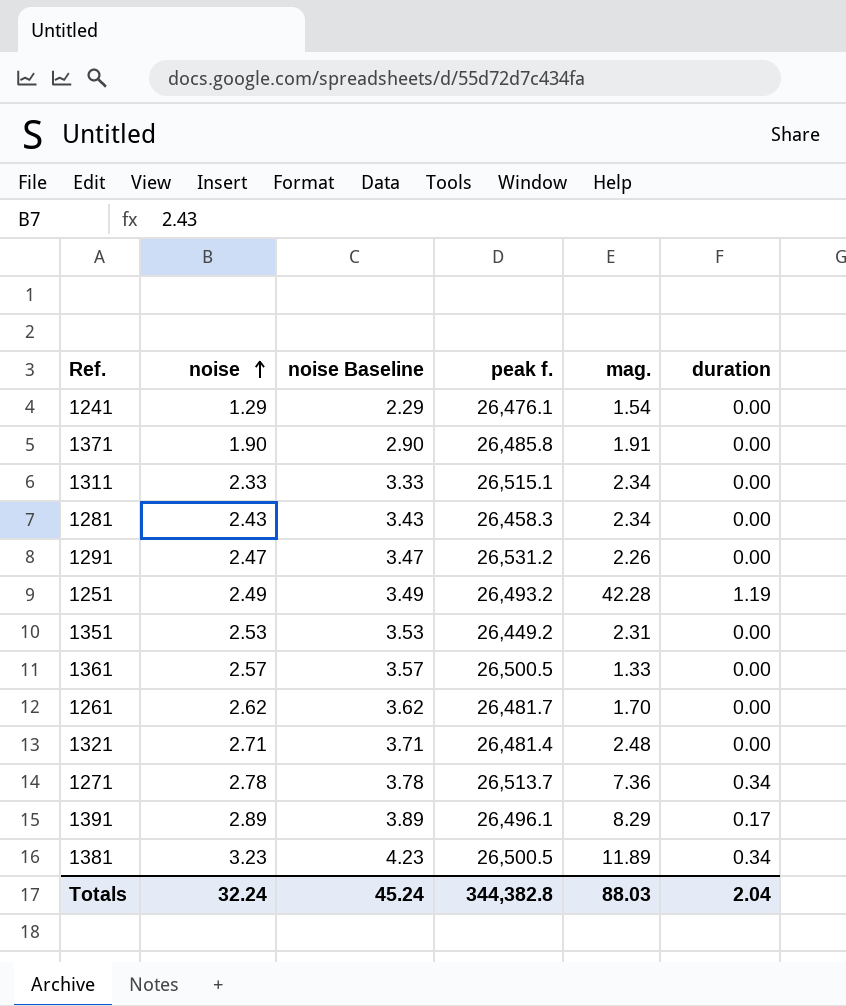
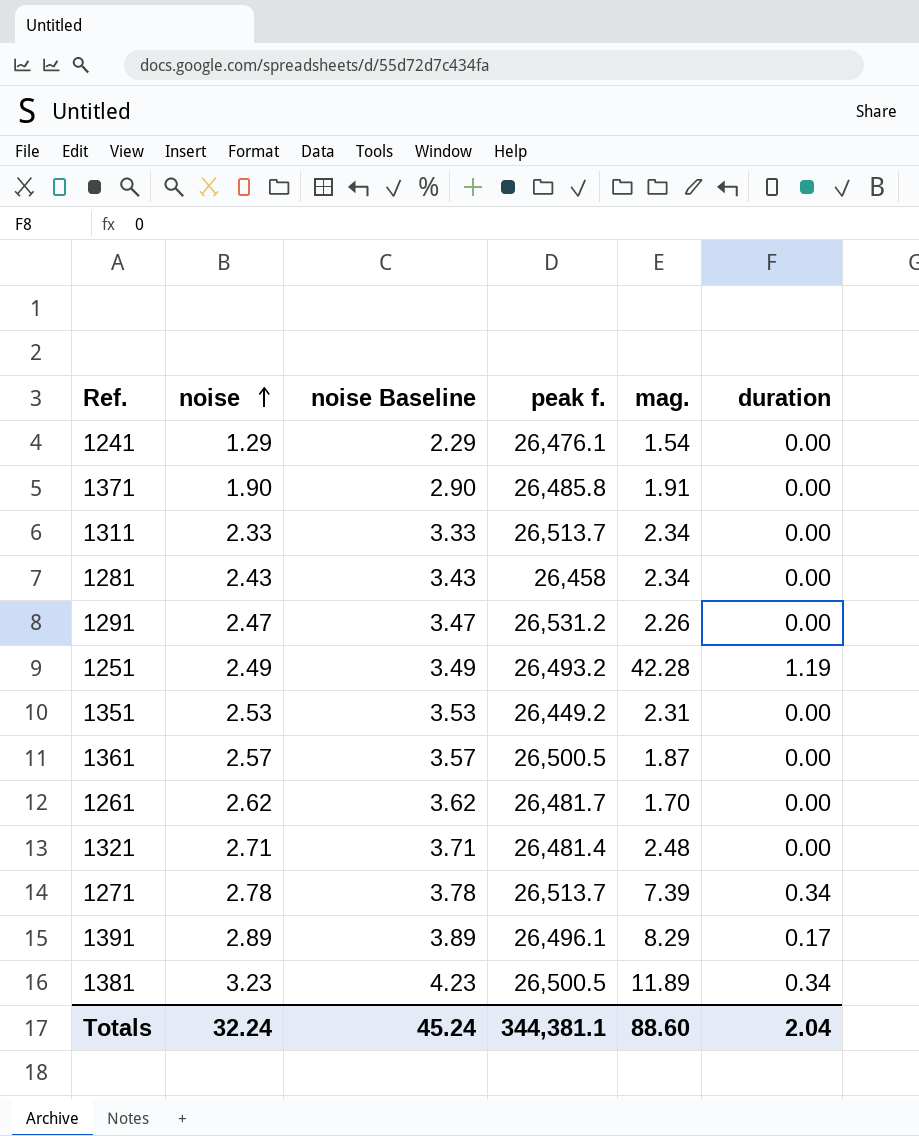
1311 | peak f.: 26,515.1 -> 26,513.7
1281 | peak f.: 26,458.3 -> 26,458
1361 | mag.: 1.33 -> 1.87
1271 | mag.: 7.36 -> 7.39
Totals | peak f.: 344,382.8 -> 344,381.1
Totals | mag.: 88.03 -> 88.60

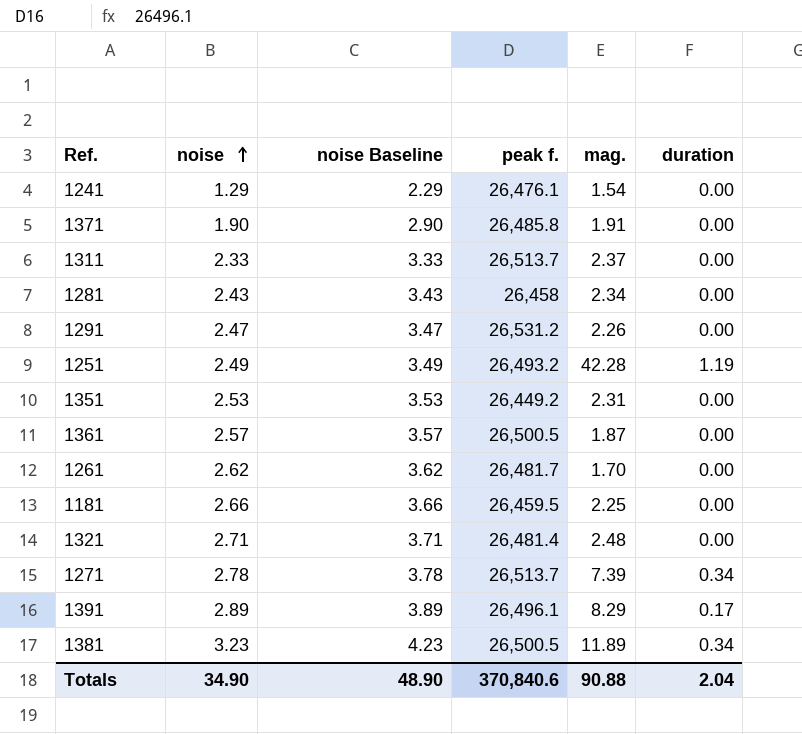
1311 | mag.: 2.34 -> 2.37
row 1181: none -> 2.66 | 3.66 | 26,459.5 | 2.25 | 0.00
Totals | noise: 32.24 -> 34.90
Totals | noise Baseline: 45.24 -> 48.90
Totals | peak f.: 344,381.1 -> 370,840.6
Totals | mag.: 88.60 -> 90.88

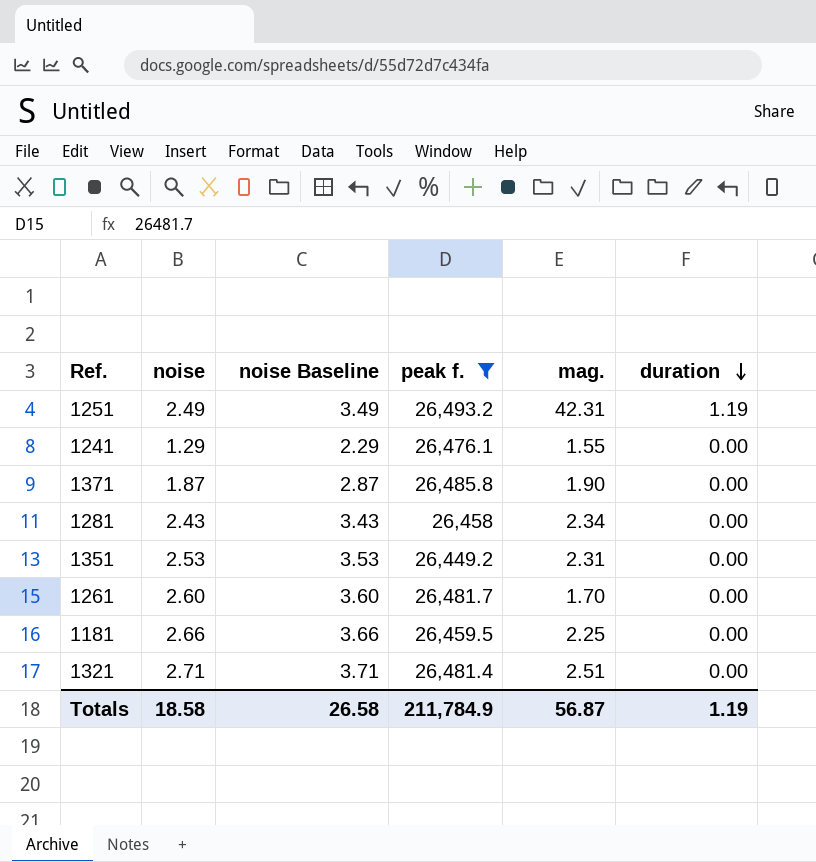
filter: none -> peak f. <= 26,493.2
row order: noise ascending -> duration descending
1251 | mag.: 42.28 -> 42.31
1241 | mag.: 1.54 -> 1.55
1371 | noise: 1.90 -> 1.87
1371 | noise Baseline: 2.90 -> 2.87
1371 | mag.: 1.91 -> 1.90
1261 | noise: 2.62 -> 2.60
1261 | noise Baseline: 3.62 -> 3.60
1321 | mag.: 2.48 -> 2.51
Totals | noise: 34.90 -> 18.58
Totals | noise Baseline: 48.90 -> 26.58
Totals | peak f.: 370,840.6 -> 211,784.9
Totals | mag.: 90.88 -> 56.87
Totals | duration: 2.04 -> 1.19

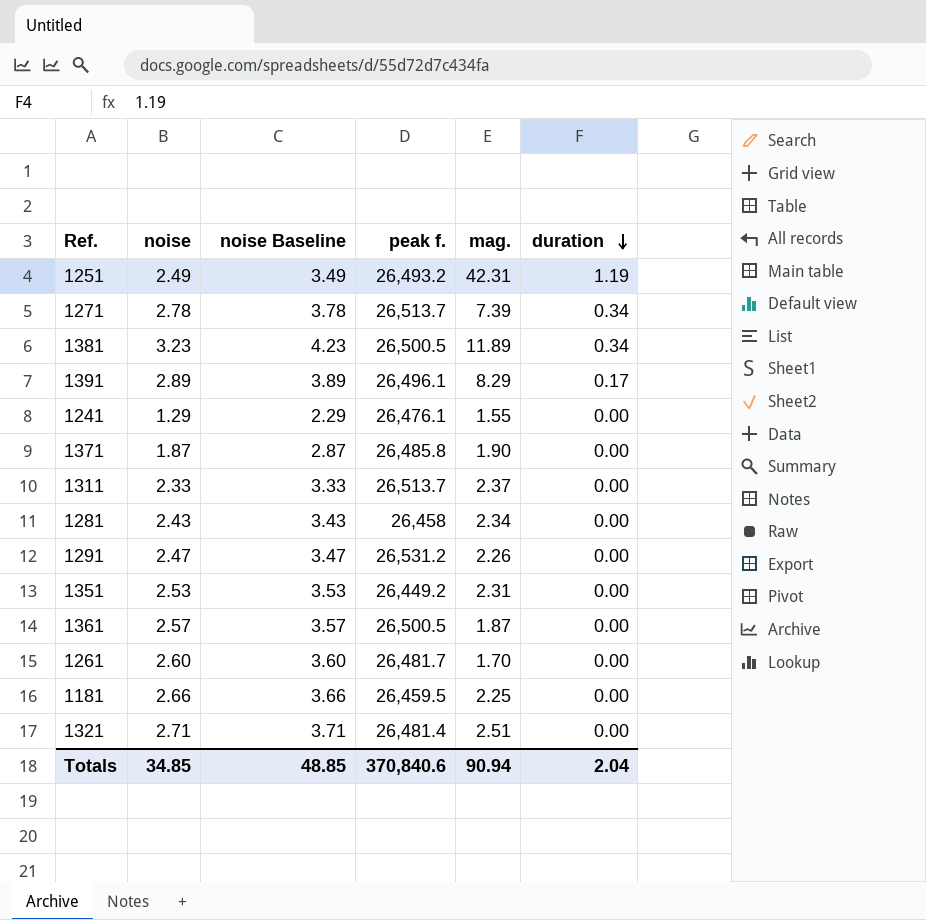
filter: peak f. <= 26,493.2 -> none
Totals | noise: 18.58 -> 34.85
Totals | noise Baseline: 26.58 -> 48.85
Totals | peak f.: 211,784.9 -> 370,840.6
Totals | mag.: 56.87 -> 90.94
Totals | duration: 1.19 -> 2.04

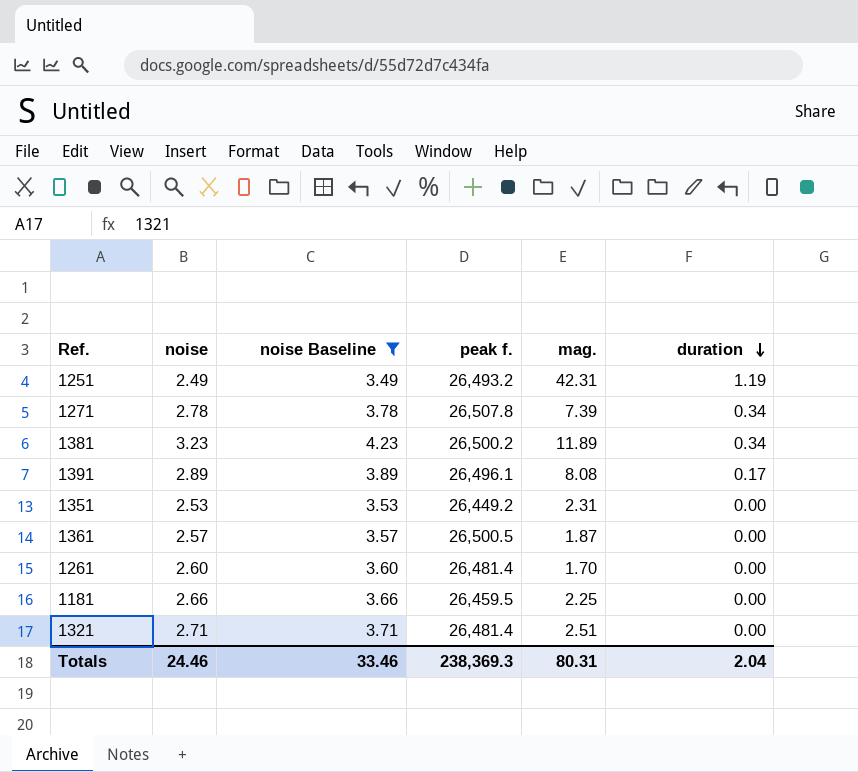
filter: none -> noise Baseline >= 3.49
1271 | peak f.: 26,513.7 -> 26,507.8
1381 | peak f.: 26,500.5 -> 26,500.2
1391 | mag.: 8.29 -> 8.08
1261 | peak f.: 26,481.7 -> 26,481.4
Totals | noise: 34.85 -> 24.46
Totals | noise Baseline: 48.85 -> 33.46
Totals | peak f.: 370,840.6 -> 238,369.3
Totals | mag.: 90.94 -> 80.31

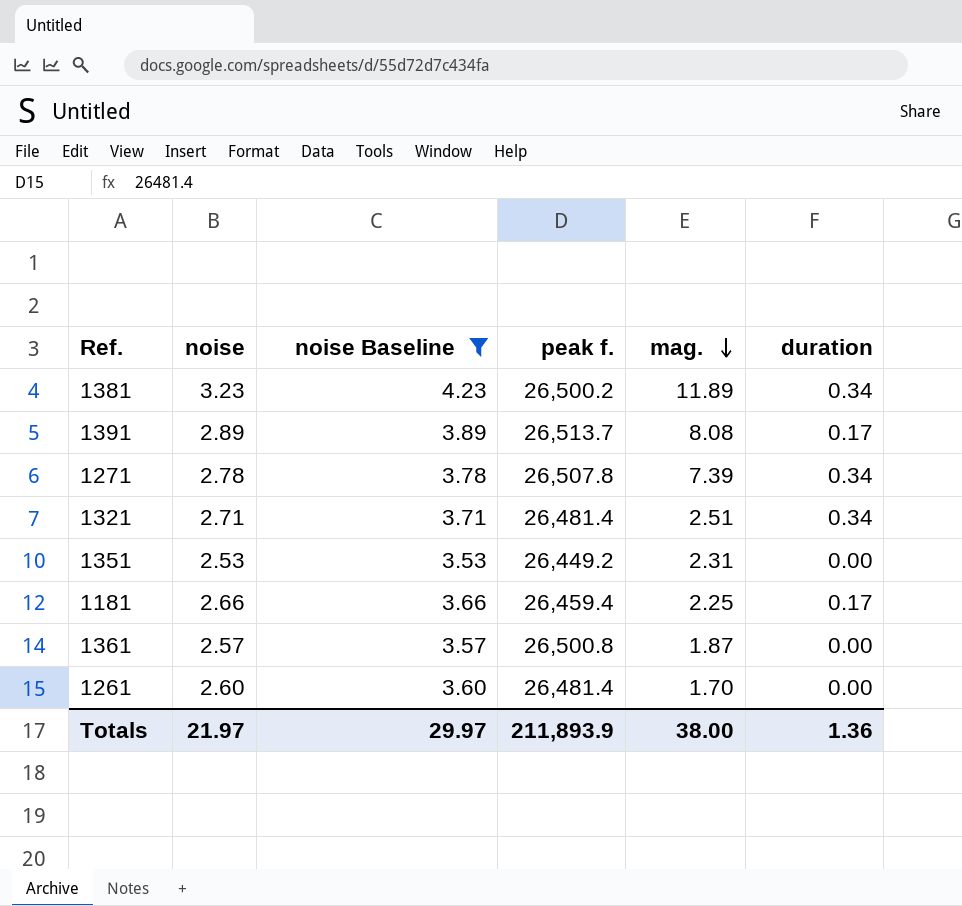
row order: duration descending -> mag. descending
row 1251: 2.49 | 3.49 | 26,493.2 | 42.31 | 1.19 -> none
1391 | peak f.: 26,496.1 -> 26,513.7
1321 | duration: 0.00 -> 0.34
1181 | peak f.: 26,459.5 -> 26,459.4
1181 | duration: 0.00 -> 0.17
1361 | peak f.: 26,500.5 -> 26,500.8
Totals | noise: 24.46 -> 21.97
Totals | noise Baseline: 33.46 -> 29.97
Totals | peak f.: 238,369.3 -> 211,893.9
Totals | mag.: 80.31 -> 38.00
Totals | duration: 2.04 -> 1.36

